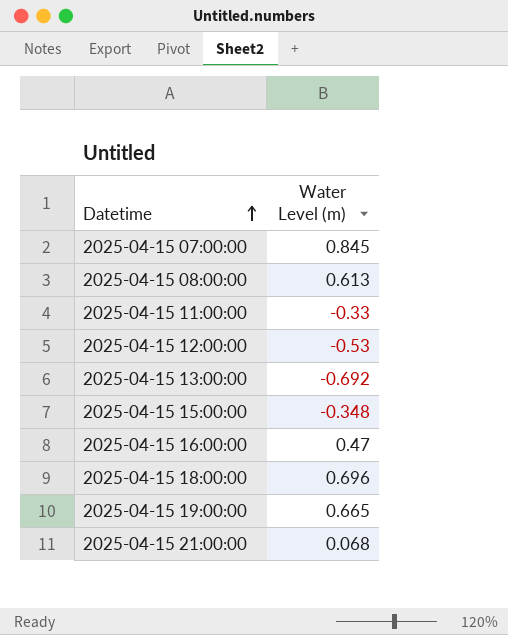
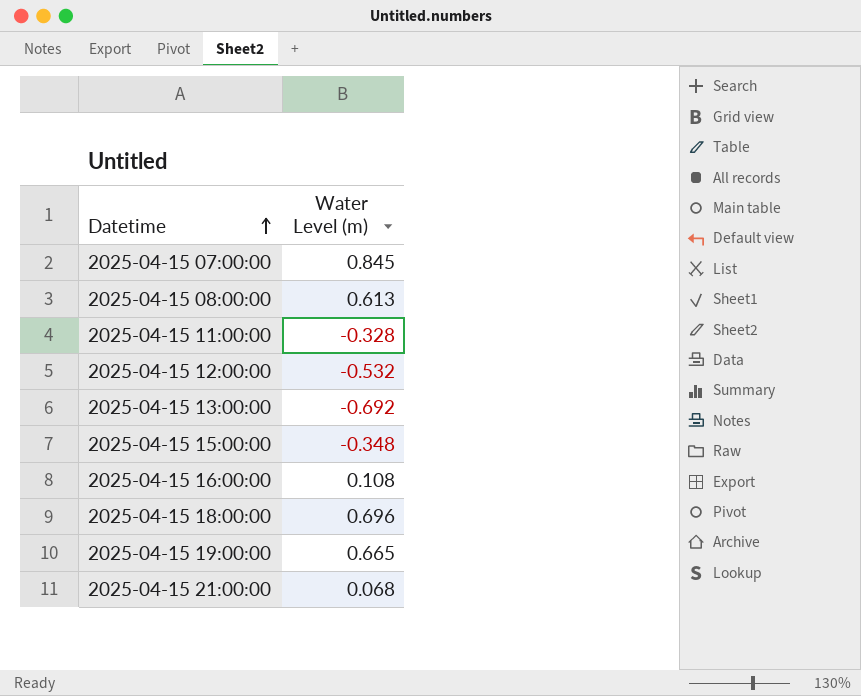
2025-04-15 11:00:00 | Water Level (m): -0.33 -> -0.328
2025-04-15 12:00:00 | Water Level (m): -0.53 -> -0.532
2025-04-15 16:00:00 | Water Level (m): 0.47 -> 0.108

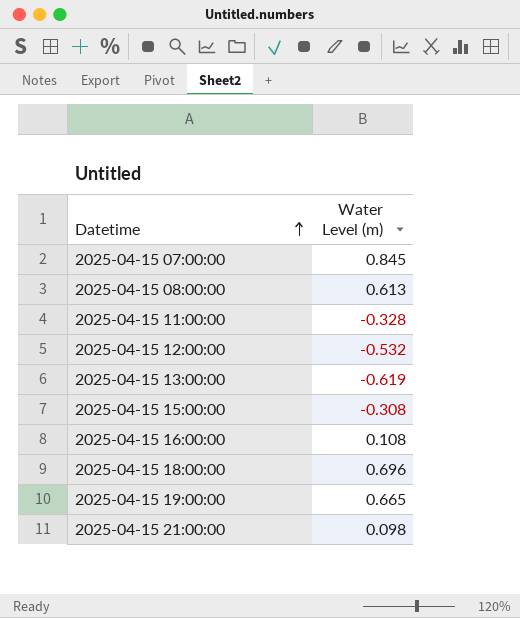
2025-04-15 13:00:00 | Water Level (m): -0.692 -> -0.619
2025-04-15 15:00:00 | Water Level (m): -0.348 -> -0.308
2025-04-15 21:00:00 | Water Level (m): 0.068 -> 0.098

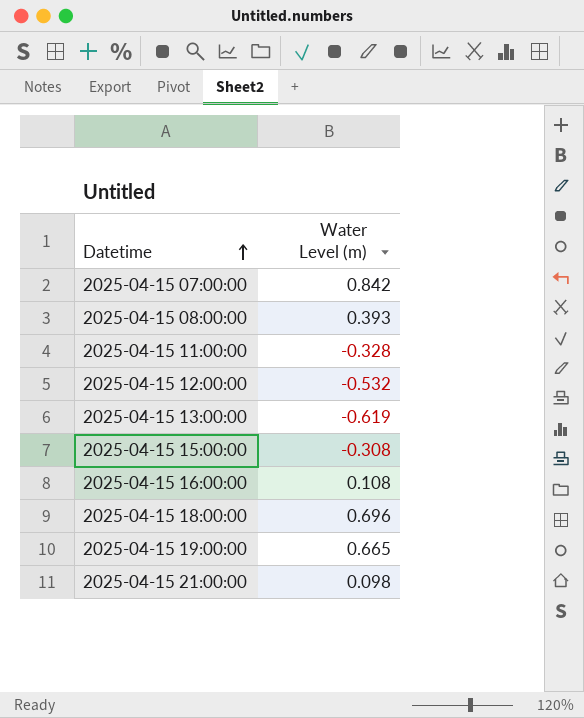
2025-04-15 07:00:00 | Water Level (m): 0.845 -> 0.842
2025-04-15 08:00:00 | Water Level (m): 0.613 -> 0.393

